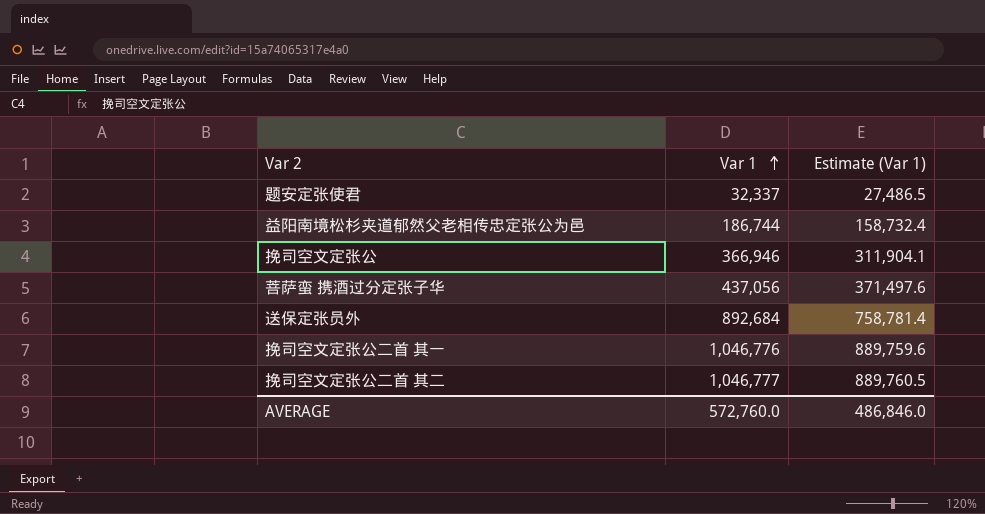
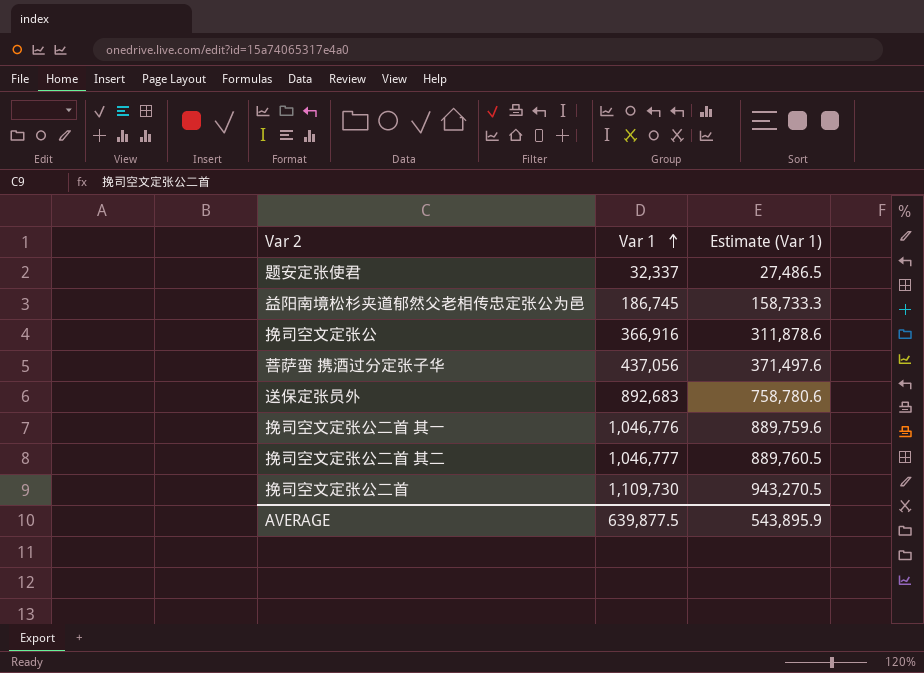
益阳南境松杉夹道郁然父老相传忠定张公为邑 | Var 1: 186,744 -> 186,745
益阳南境松杉夹道郁然父老相传忠定张公为邑 | Estimate (Var 1): 158,732.4 -> 158,733.3
挽司空文定张公 | Var 1: 366,946 -> 366,916
挽司空文定张公 | Estimate (Var 1): 311,904.1 -> 311,878.6
送保定张员外 | Var 1: 892,684 -> 892,683
送保定张员外 | Estimate (Var 1): 758,781.4 -> 758,780.6
row 挽司空文定张公二首: none -> 1,109,730 | 943,270.5
AVERAGE | Var 1: 572,760.0 -> 639,877.5
AVERAGE | Estimate (Var 1): 486,846.0 -> 543,895.9

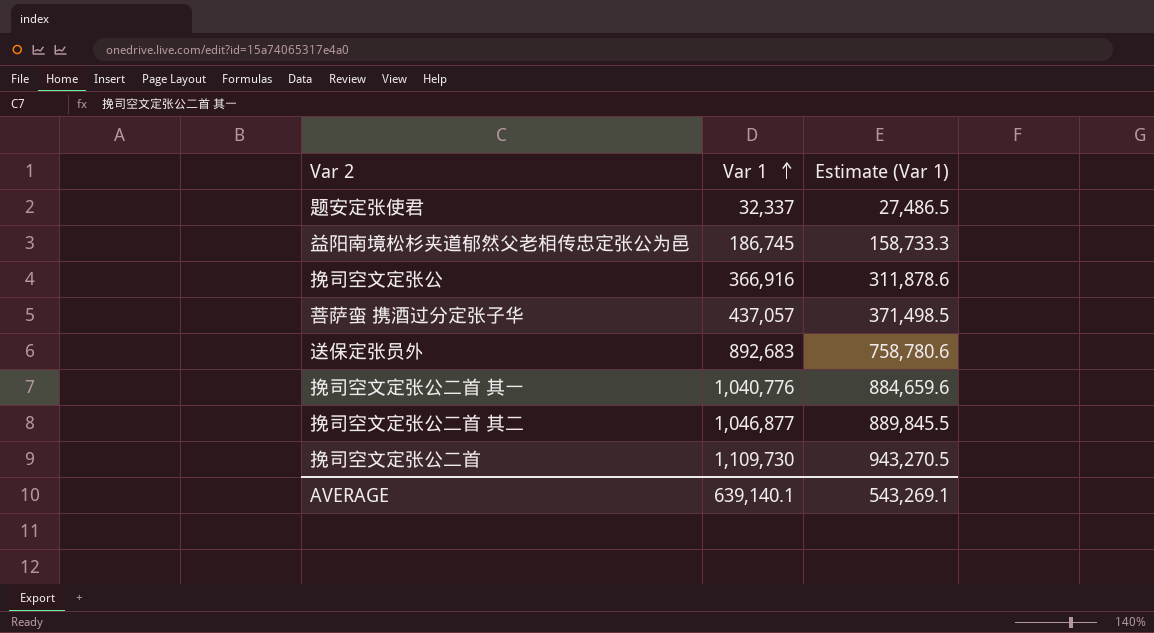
菩萨蛮 携酒过分定张子华 | Var 1: 437,056 -> 437,057
菩萨蛮 携酒过分定张子华 | Estimate (Var 1): 371,497.6 -> 371,498.5
挽司空文定张公二首 其一 | Var 1: 1,046,776 -> 1,040,776
挽司空文定张公二首 其一 | Estimate (Var 1): 889,759.6 -> 884,659.6
挽司空文定张公二首 其二 | Var 1: 1,046,777 -> 1,046,877
挽司空文定张公二首 其二 | Estimate (Var 1): 889,760.5 -> 889,845.5
AVERAGE | Var 1: 639,877.5 -> 639,140.1
AVERAGE | Estimate (Var 1): 543,895.9 -> 543,269.1

